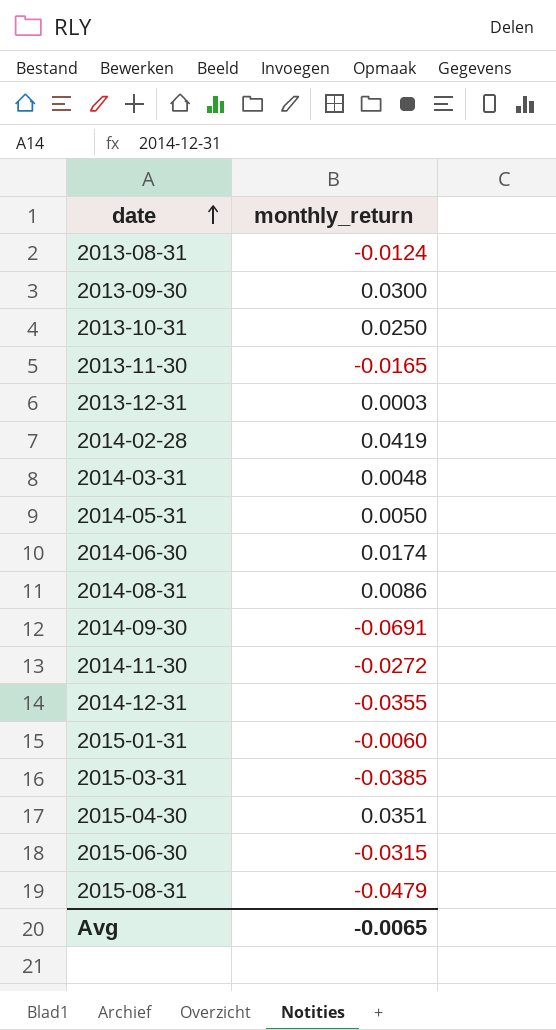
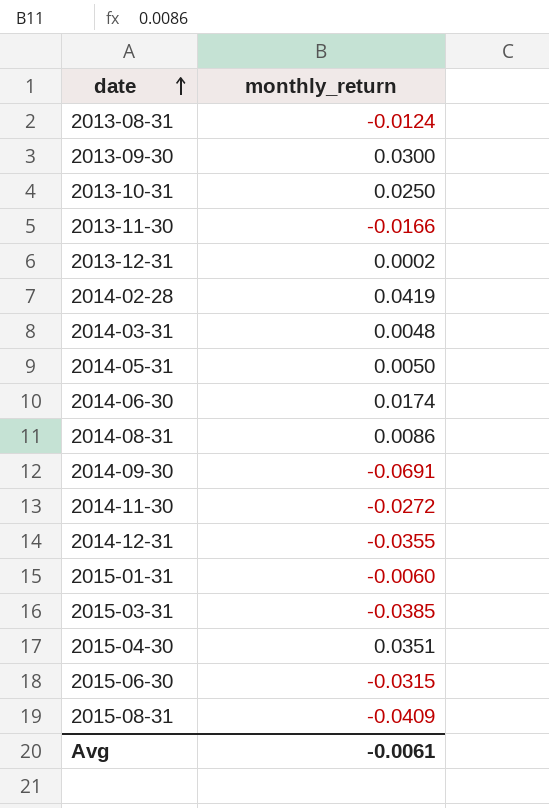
2013-11-30 | monthly_return: -0.0165 -> -0.0166
2013-12-31 | monthly_return: 0.0003 -> 0.0002
2015-08-31 | monthly_return: -0.0479 -> -0.0409
Avg | monthly_return: -0.0065 -> -0.0061

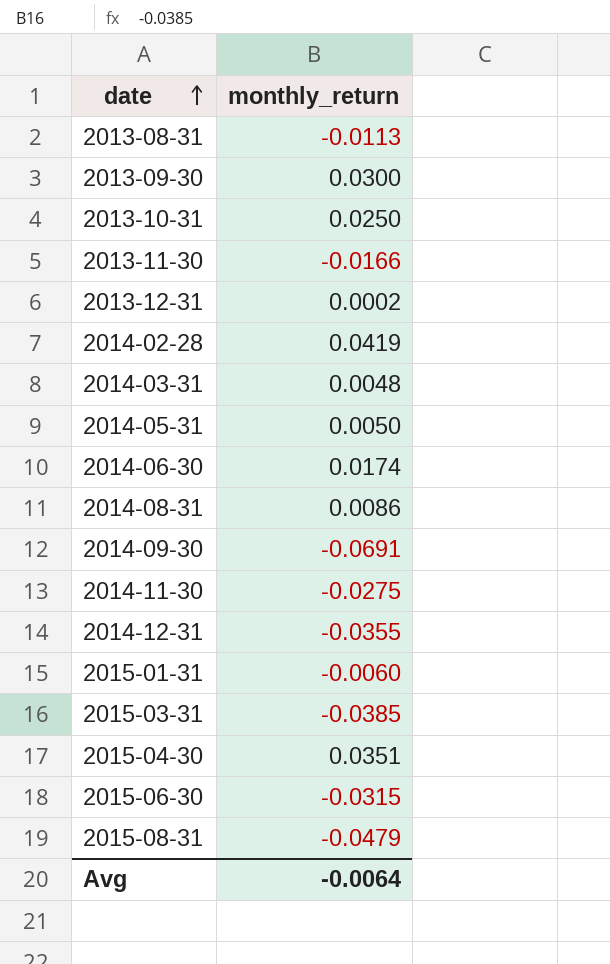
2013-08-31 | monthly_return: -0.0124 -> -0.0113
2014-11-30 | monthly_return: -0.0272 -> -0.0275
2015-08-31 | monthly_return: -0.0409 -> -0.0479
Avg | monthly_return: -0.0061 -> -0.0064

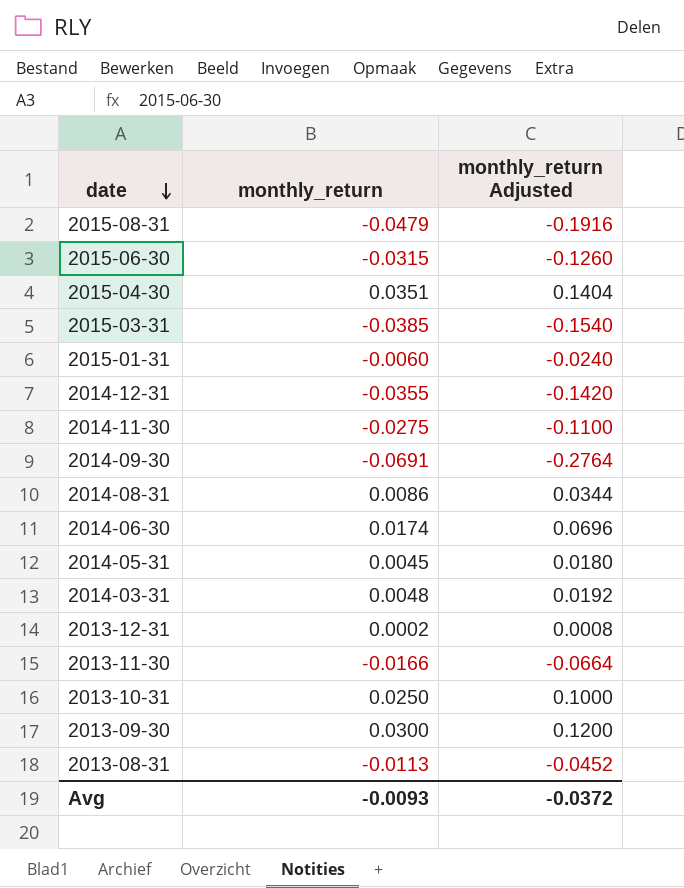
row order: date ascending -> date descending
column monthly_return Adjusted | formula: none -> [monthly_return] * 4
row 2014-02-28: 0.0419 -> none
2014-05-31 | monthly_return: 0.0050 -> 0.0045
Avg | monthly_return: -0.0064 -> -0.0093

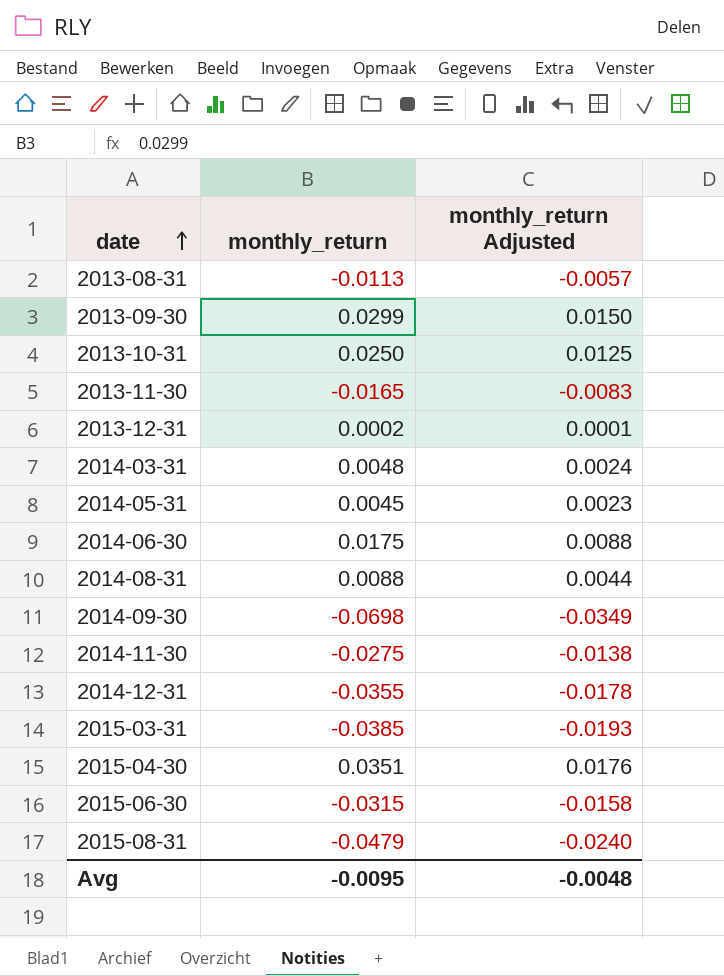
row order: date descending -> date ascending
column monthly_return Adjusted | formula: [monthly_return] * 4 -> [monthly_return] * 0.5
row 2015-01-31: -0.0060 | -0.0240 -> none
2013-09-30 | monthly_return: 0.0300 -> 0.0299
2013-11-30 | monthly_return: -0.0166 -> -0.0165
2014-06-30 | monthly_return: 0.0174 -> 0.0175
2014-08-31 | monthly_return: 0.0086 -> 0.0088
2014-09-30 | monthly_return: -0.0691 -> -0.0698
Avg | monthly_return: -0.0093 -> -0.0095
Avg | monthly_return Adjusted: -0.0372 -> -0.0048

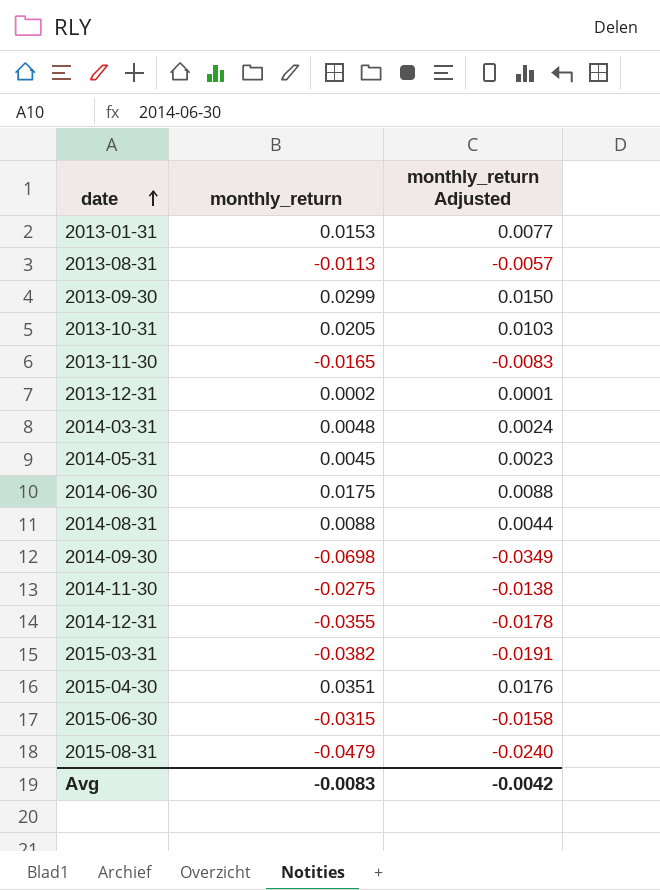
row 2013-01-31: none -> 0.0153 | 0.0077
2013-10-31 | monthly_return: 0.0250 -> 0.0205
2013-10-31 | monthly_return Adjusted: 0.0125 -> 0.0103
2015-03-31 | monthly_return: -0.0385 -> -0.0382
2015-03-31 | monthly_return Adjusted: -0.0193 -> -0.0191
Avg | monthly_return: -0.0095 -> -0.0083
Avg | monthly_return Adjusted: -0.0048 -> -0.0042

